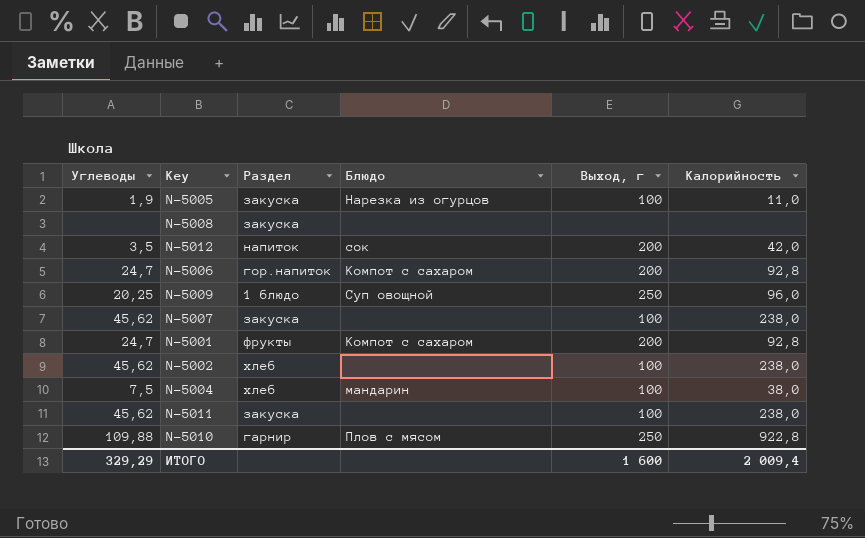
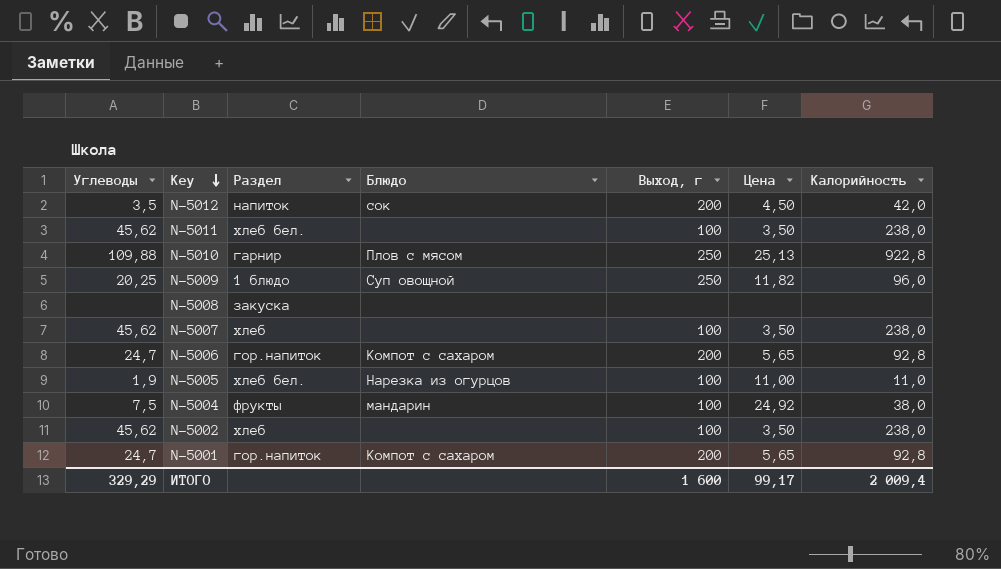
row order: none -> Key descending
column Цена | position: none -> 6
N-5011 | Раздел: закуска -> хлеб бел.
N-5007 | Раздел: закуска -> хлеб
N-5005 | Раздел: закуска -> хлеб бел.
N-5004 | Раздел: хлеб -> фрукты
N-5001 | Раздел: фрукты -> гор.напиток

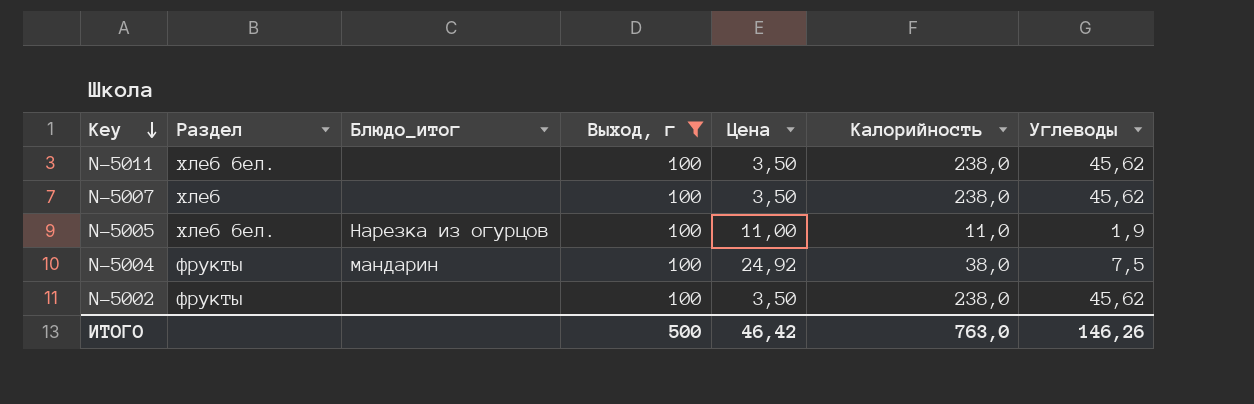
filter: none -> Выход, г = 100
column name: Блюдо -> Блюдо_итог
column Углеводы | position: 1 -> 7
N-5002 | Раздел: хлеб -> фрукты
ИТОГО | Выход, г: 1 600 -> 500
ИТОГО | Цена: 99,17 -> 46,42
ИТОГО | Калорийность: 2 009,4 -> 763,0
ИТОГО | Углеводы: 329,29 -> 146,26

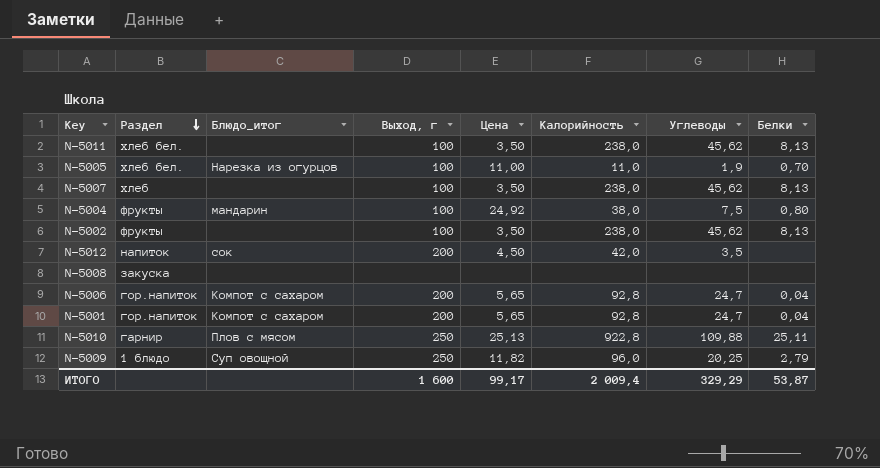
filter: Выход, г = 100 -> none
row order: Key descending -> Раздел descending
column Белки | position: none -> 8
ИТОГО | Выход, г: 500 -> 1 600
ИТОГО | Цена: 46,42 -> 99,17
ИТОГО | Калорийность: 763,0 -> 2 009,4
ИТОГО | Углеводы: 146,26 -> 329,29

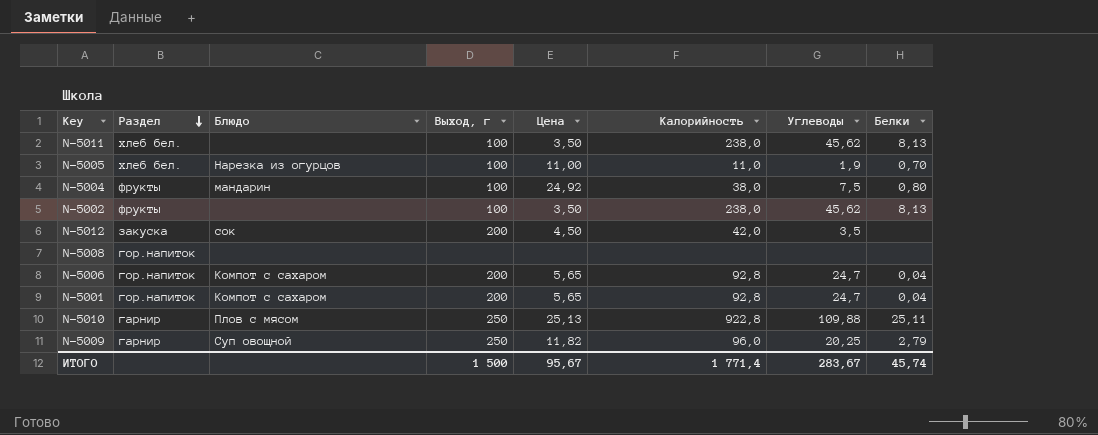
column name: Блюдо_итог -> Блюдо
row N-5007: хлеб | none | 100 | 3,50 | 238,0 | 45,62 | 8,13 -> none
N-5012 | Раздел: напиток -> закуска
N-5008 | Раздел: закуска -> гор.напиток
N-5009 | Раздел: 1 блюдо -> гарнир
ИТОГО | Выход, г: 1 600 -> 1 500
ИТОГО | Цена: 99,17 -> 95,67
ИТОГО | Калорийность: 2 009,4 -> 1 771,4
ИТОГО | Углеводы: 329,29 -> 283,67
ИТОГО | Белки: 53,87 -> 45,74

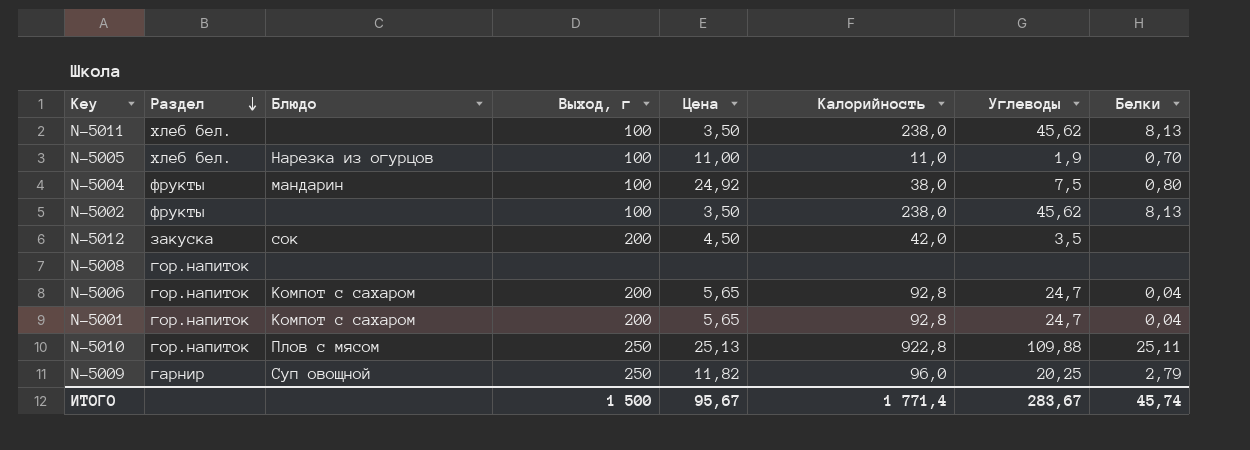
N-5010 | Раздел: гарнир -> гор.напиток

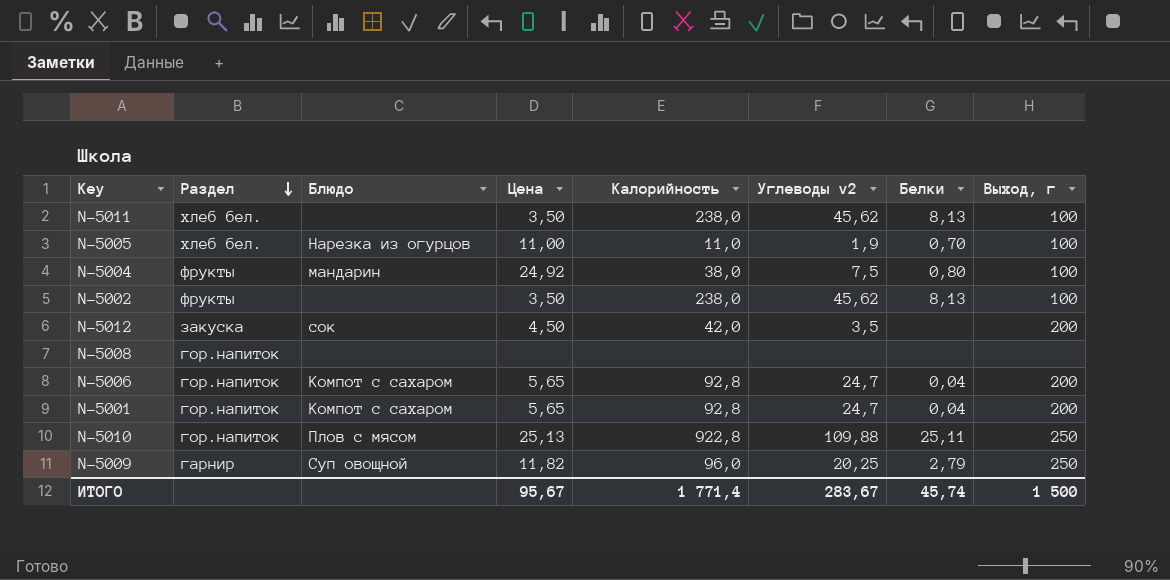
column name: Углеводы -> Углеводы v2
column Выход, г | position: 4 -> 8

